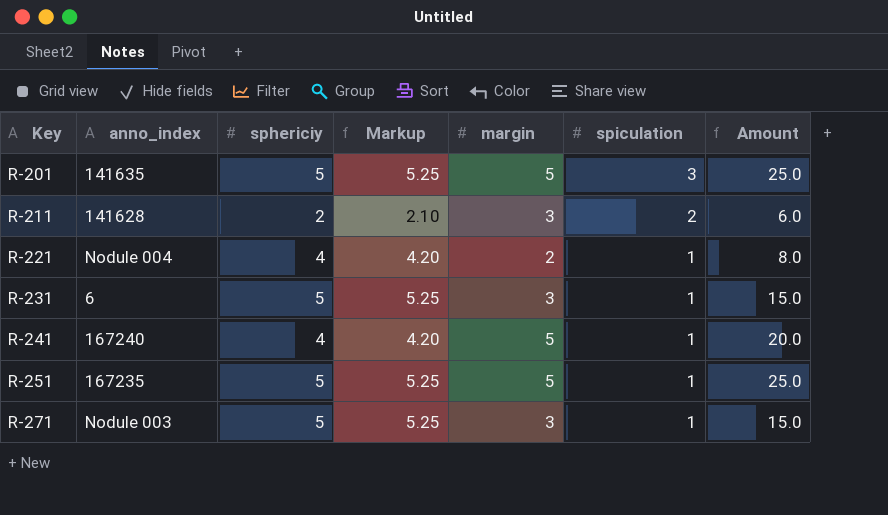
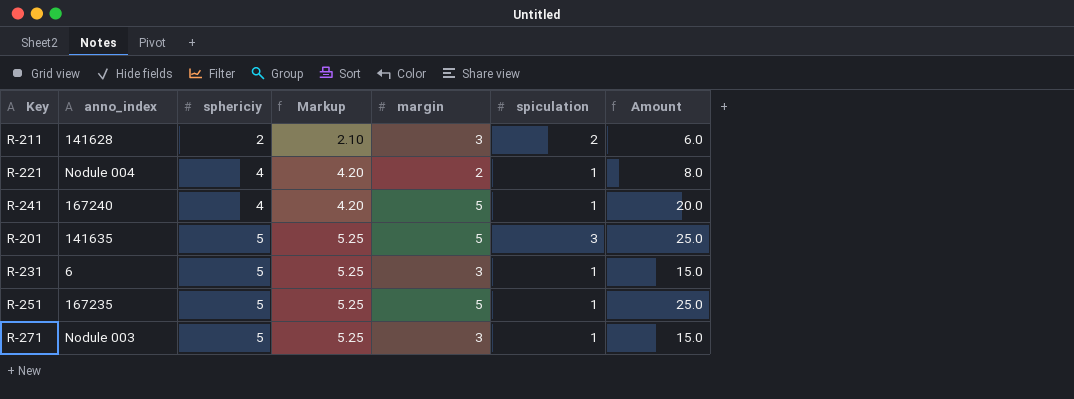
row order: Key ascending -> sphericiy ascending

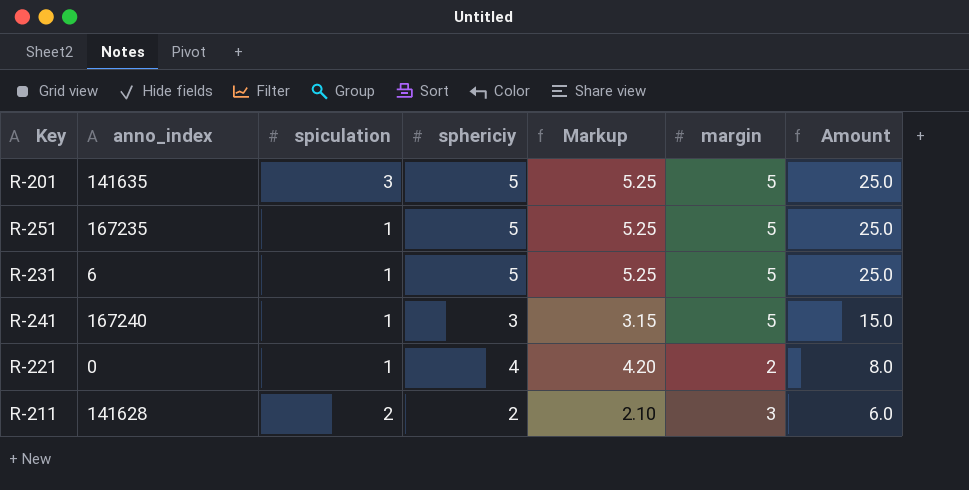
row order: sphericiy ascending -> Amount descending
column spiculation | position: 6 -> 3
row R-271: Nodule 003 | 5 | 5.25 | 3 | 1 | 15.0 -> none
R-231 | margin: 3 -> 5
R-231 | Amount: 15.0 -> 25.0
R-241 | sphericiy: 4 -> 3
R-241 | Markup: 4.20 -> 3.15
R-241 | Amount: 20.0 -> 15.0
R-221 | anno_index: Nodule 004 -> 0

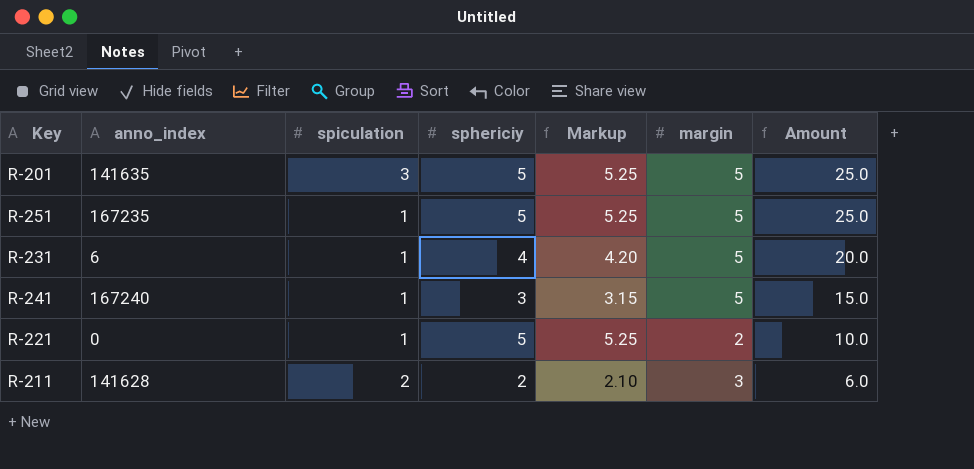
R-231 | sphericiy: 5 -> 4
R-231 | Markup: 5.25 -> 4.20
R-231 | Amount: 25.0 -> 20.0
R-221 | sphericiy: 4 -> 5
R-221 | Markup: 4.20 -> 5.25
R-221 | Amount: 8.0 -> 10.0

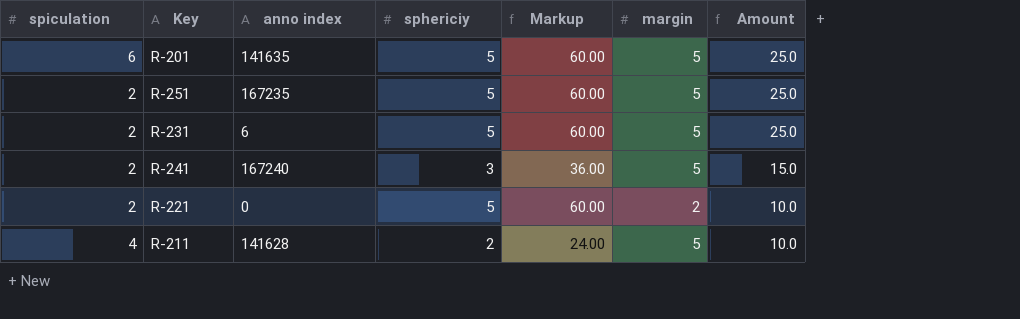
column spiculation | position: 3 -> 1
column name: anno_index -> anno index
column Markup | formula: [sphericiy] * 1.05 -> [sphericiy] * 12
R-201 | spiculation: 3 -> 6
R-251 | spiculation: 1 -> 2
R-231 | spiculation: 1 -> 2
R-231 | sphericiy: 4 -> 5
R-231 | Amount: 20.0 -> 25.0
R-241 | spiculation: 1 -> 2
R-221 | spiculation: 1 -> 2
R-211 | spiculation: 2 -> 4
R-211 | margin: 3 -> 5
R-211 | Amount: 6.0 -> 10.0

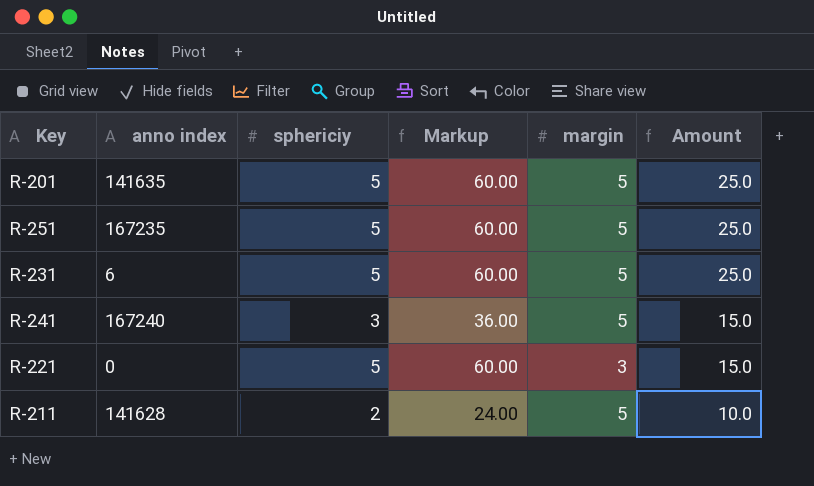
column spiculation | position: 1 -> none
R-221 | margin: 2 -> 3
R-221 | Amount: 10.0 -> 15.0

